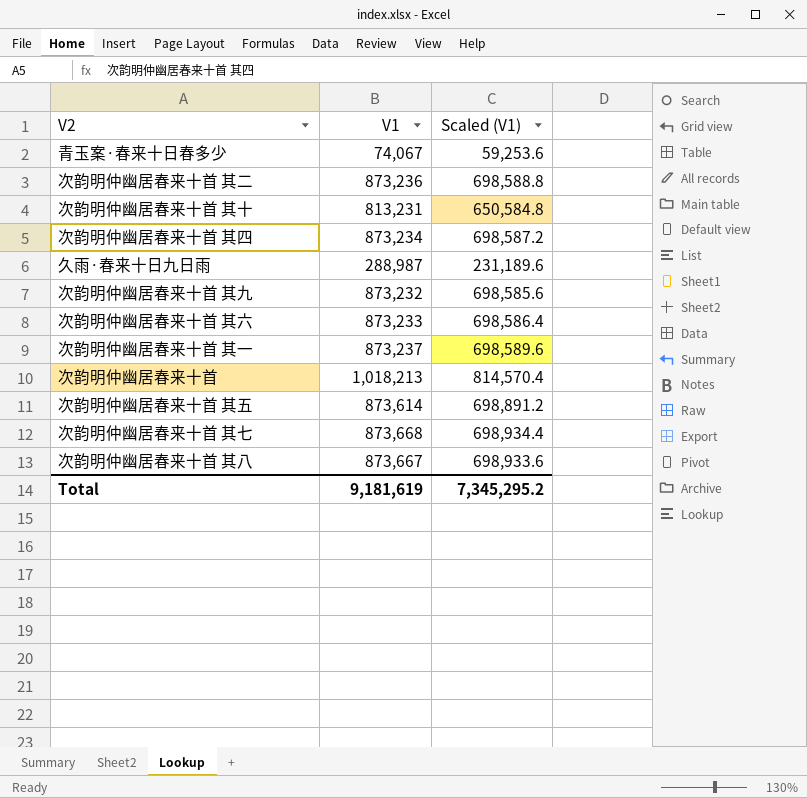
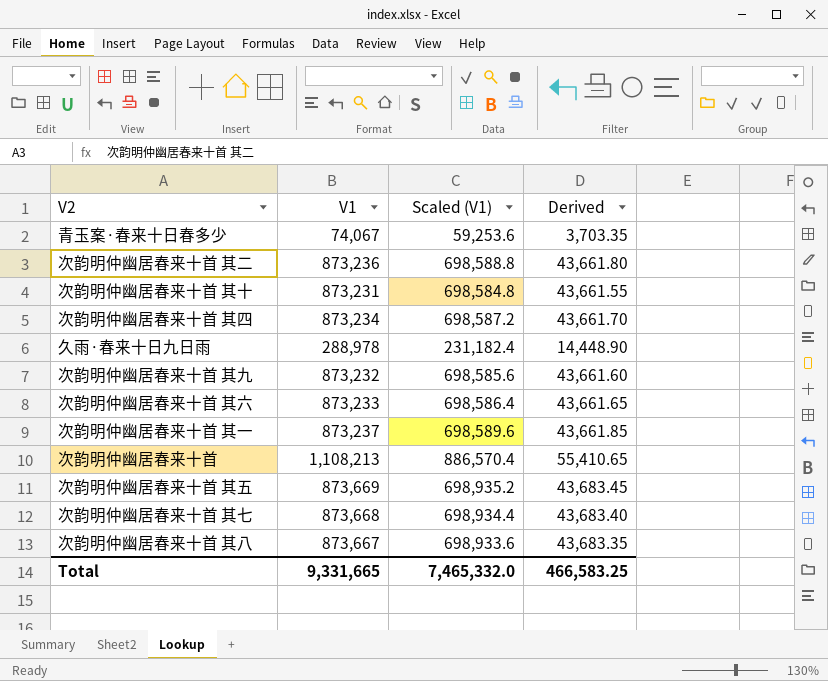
column Derived | formula: none -> [V1] * 0.05
次韵明仲幽居春来十首 其十 | V1: 813,231 -> 873,231
次韵明仲幽居春来十首 其十 | Scaled (V1): 650,584.8 -> 698,584.8
久雨·春来十日九日雨 | V1: 288,987 -> 288,978
久雨·春来十日九日雨 | Scaled (V1): 231,189.6 -> 231,182.4
次韵明仲幽居春来十首 | V1: 1,018,213 -> 1,108,213
次韵明仲幽居春来十首 | Scaled (V1): 814,570.4 -> 886,570.4
次韵明仲幽居春来十首 其五 | V1: 873,614 -> 873,669
次韵明仲幽居春来十首 其五 | Scaled (V1): 698,891.2 -> 698,935.2
Total | V1: 9,181,619 -> 9,331,665
Total | Scaled (V1): 7,345,295.2 -> 7,465,332.0

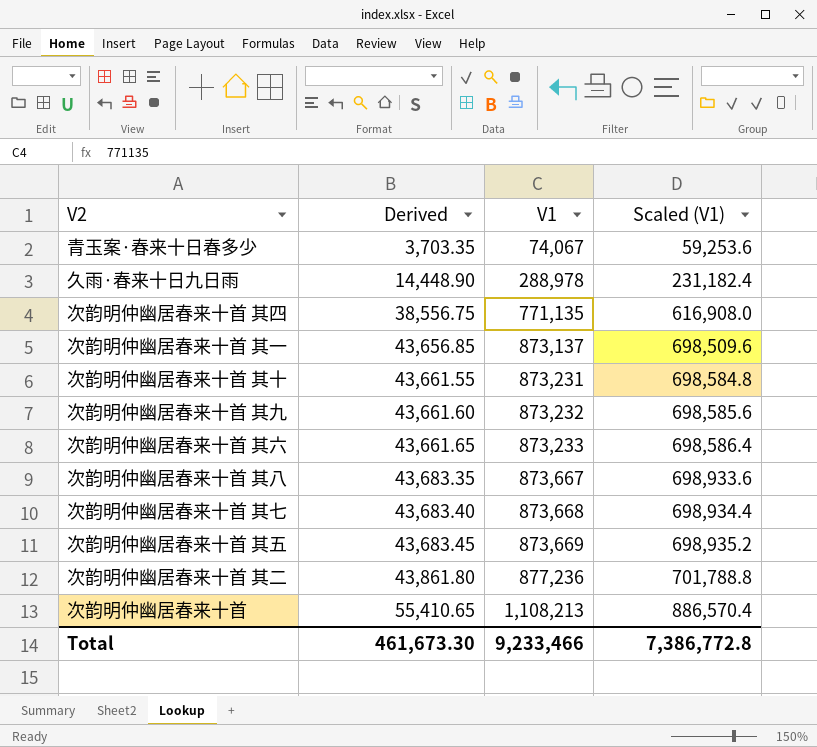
row order: none -> Derived ascending
column Derived | position: 4 -> 2
次韵明仲幽居春来十首 其四 | Derived: 43,661.70 -> 38,556.75
次韵明仲幽居春来十首 其四 | V1: 873,234 -> 771,135
次韵明仲幽居春来十首 其四 | Scaled (V1): 698,587.2 -> 616,908.0
次韵明仲幽居春来十首 其一 | Derived: 43,661.85 -> 43,656.85
次韵明仲幽居春来十首 其一 | V1: 873,237 -> 873,137
次韵明仲幽居春来十首 其一 | Scaled (V1): 698,589.6 -> 698,509.6
次韵明仲幽居春来十首 其二 | Derived: 43,661.80 -> 43,861.80
次韵明仲幽居春来十首 其二 | V1: 873,236 -> 877,236
次韵明仲幽居春来十首 其二 | Scaled (V1): 698,588.8 -> 701,788.8
Total | Derived: 466,583.25 -> 461,673.30
Total | V1: 9,331,665 -> 9,233,466
Total | Scaled (V1): 7,465,332.0 -> 7,386,772.8

